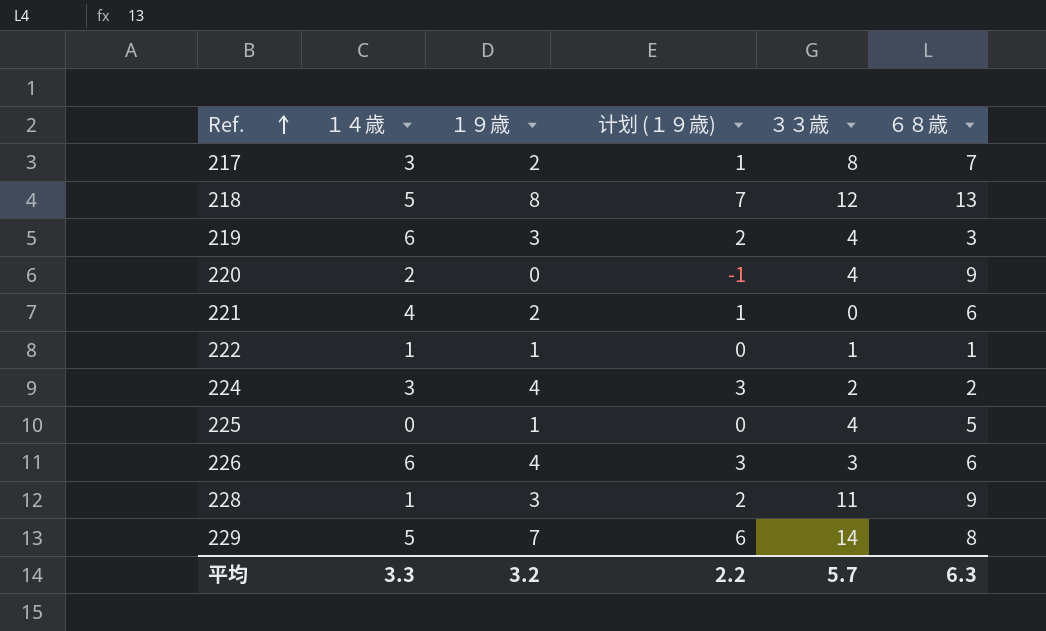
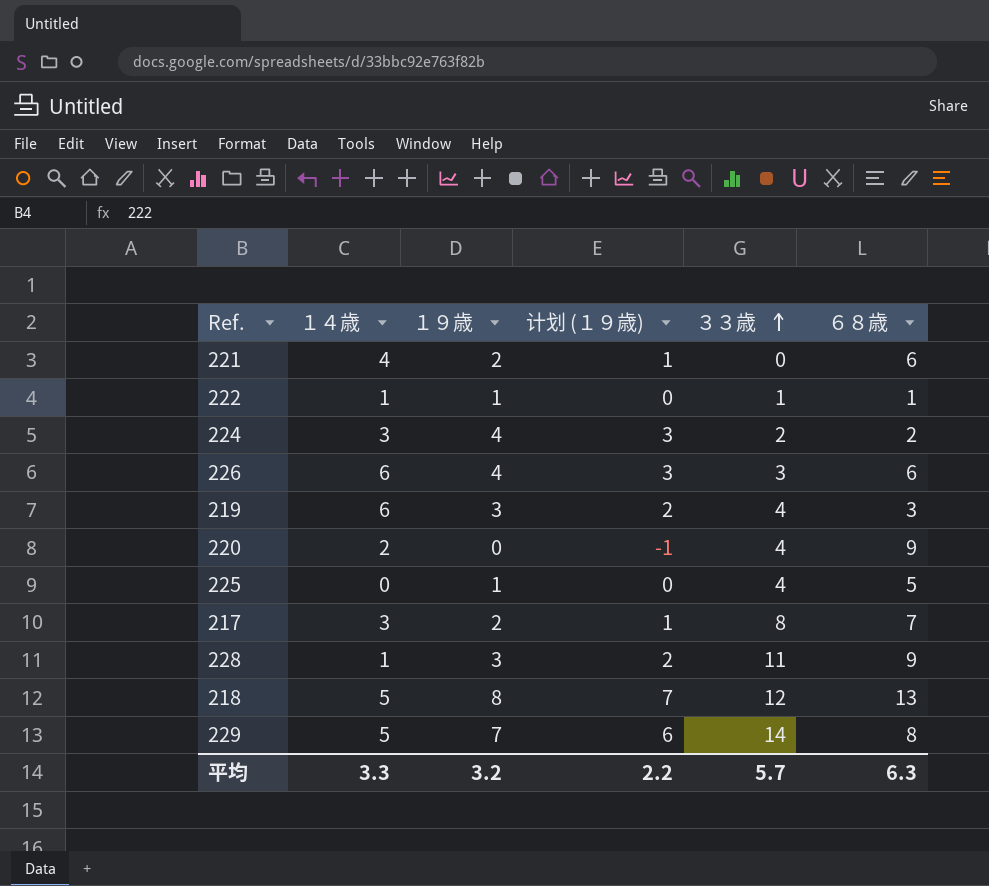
row order: Ref. ascending -> ３３歳 ascending

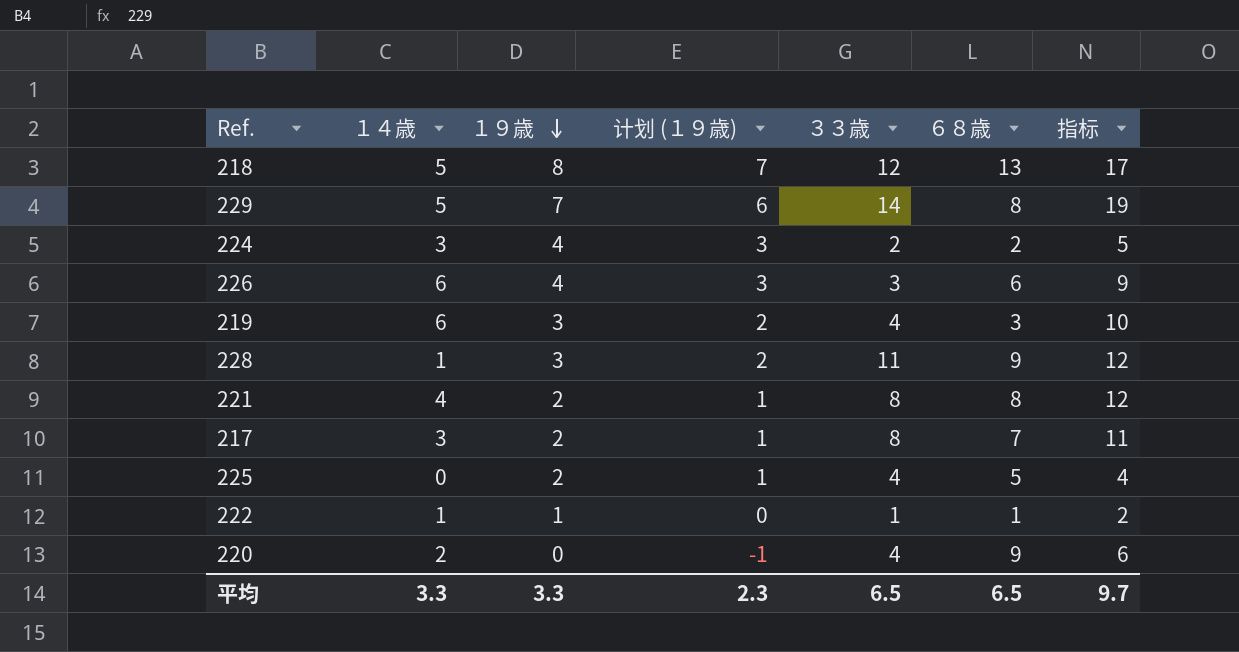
row order: ３３歳 ascending -> １９歳 descending
column 指标 | formula: none -> [１４歳] + [３３歳]
221 | ３３歳: 0 -> 8
221 | ６８歳: 6 -> 8
225 | １９歳: 1 -> 2
225 | 计划 (１９歳): 0 -> 1
平均 | １９歳: 3.2 -> 3.3
平均 | 计划 (１９歳): 2.2 -> 2.3
平均 | ３３歳: 5.7 -> 6.5
平均 | ６８歳: 6.3 -> 6.5

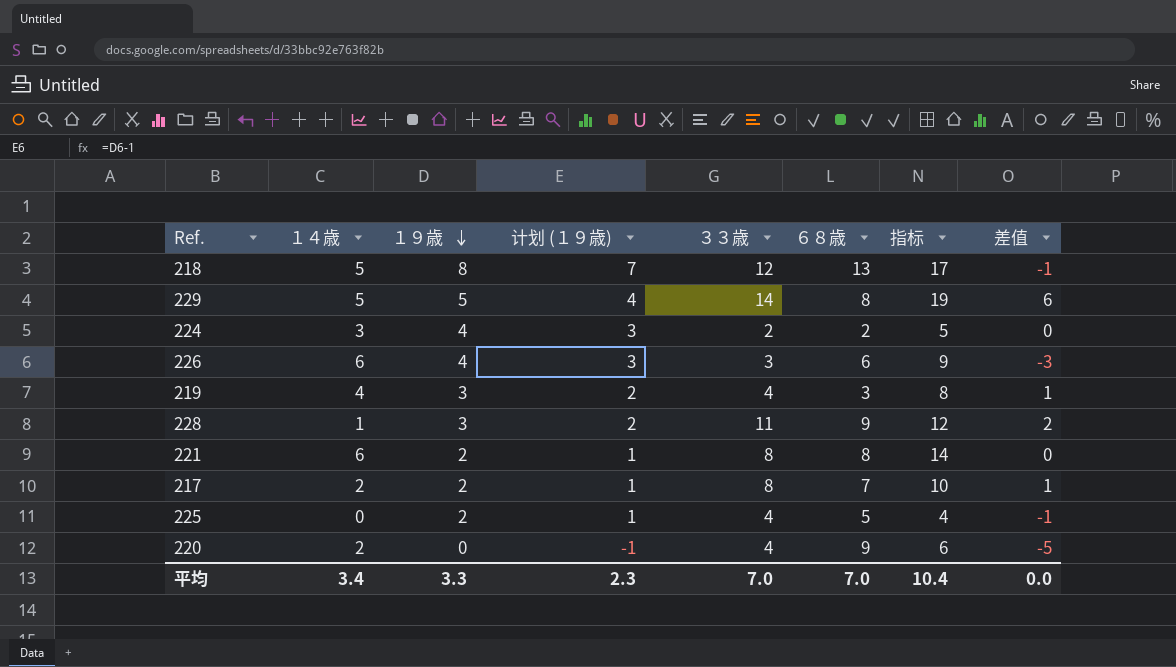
column 差值 | formula: none -> [３３歳] - [６８歳]
row 222: 1 | 1 | 0 | 1 | 1 | 2 -> none
229 | １９歳: 7 -> 5
229 | 计划 (１９歳): 6 -> 4
219 | １４歳: 6 -> 4
219 | 指标: 10 -> 8
221 | １４歳: 4 -> 6
221 | 指标: 12 -> 14
217 | １４歳: 3 -> 2
217 | 指标: 11 -> 10
平均 | １４歳: 3.3 -> 3.4
平均 | ３３歳: 6.5 -> 7.0
平均 | ６８歳: 6.5 -> 7.0
平均 | 指标: 9.7 -> 10.4

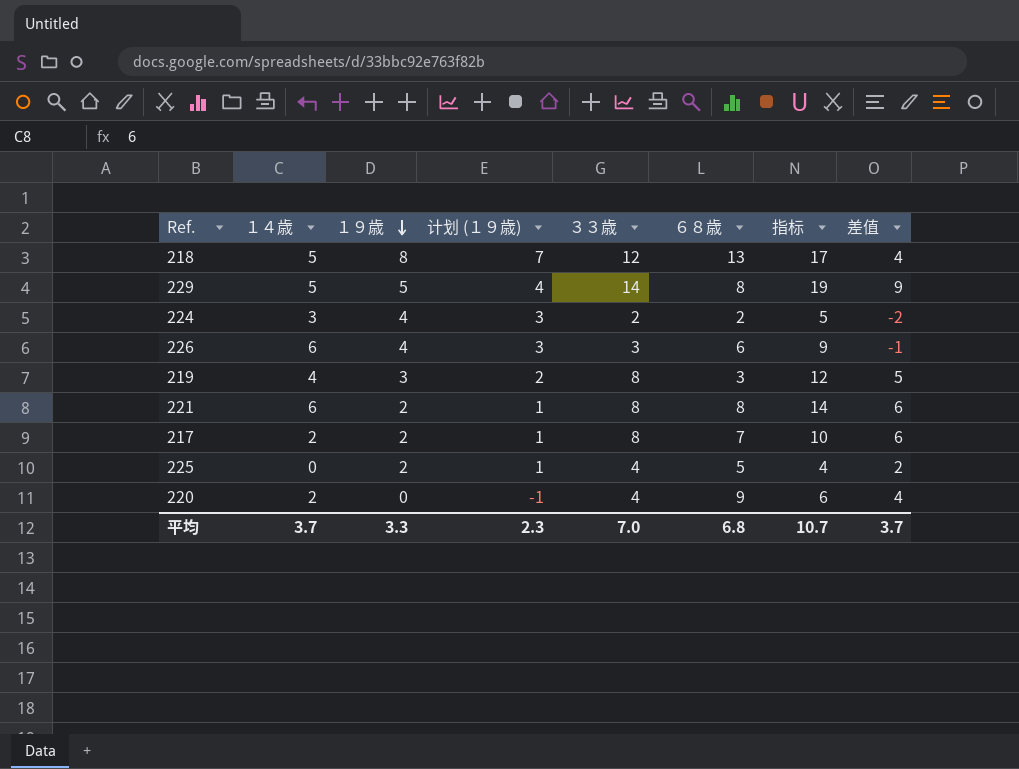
column 差值 | formula: [３３歳] - [６８歳] -> [３３歳] - [１９歳]
row 228: 1 | 3 | 2 | 11 | 9 | 12 | 2 -> none
219 | ３３歳: 4 -> 8
219 | 指标: 8 -> 12
平均 | １４歳: 3.4 -> 3.7
平均 | ６８歳: 7.0 -> 6.8
平均 | 指标: 10.4 -> 10.7
平均 | 差值: 0.0 -> 3.7

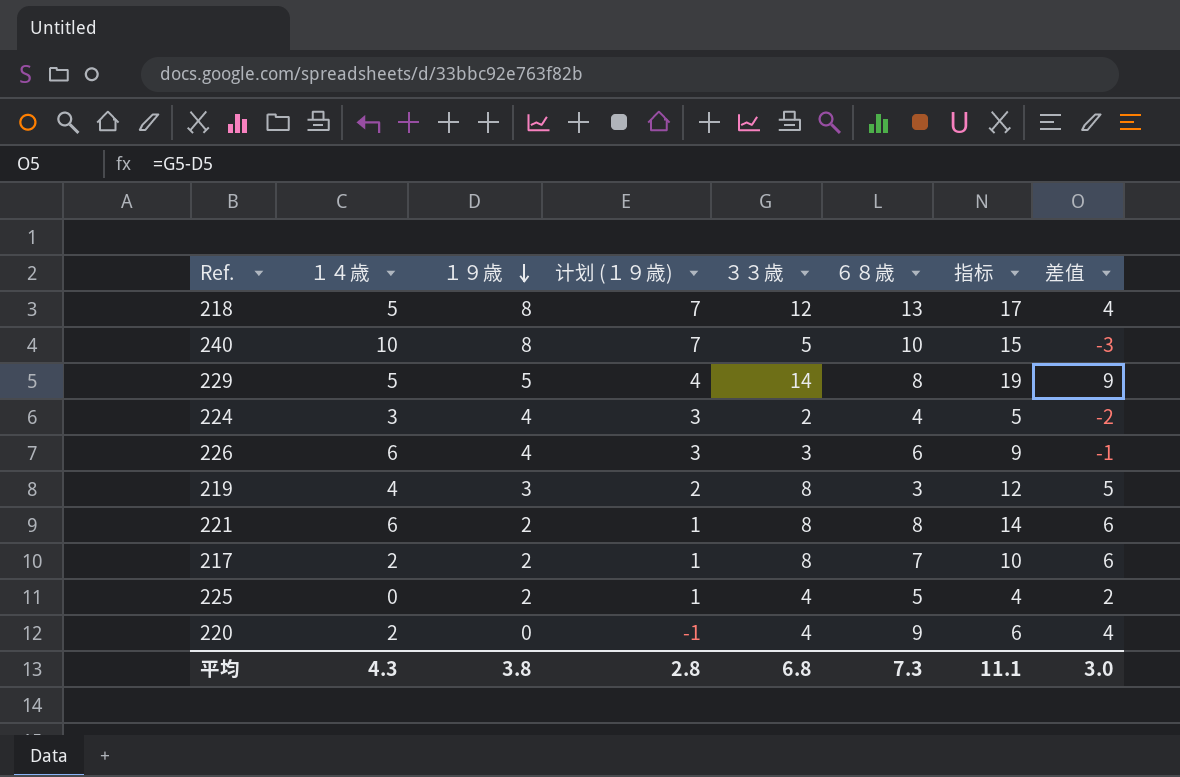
row 240: none -> 10 | 8 | 7 | 5 | 10 | 15 | -3
224 | ６８歳: 2 -> 4
平均 | １４歳: 3.7 -> 4.3
平均 | １９歳: 3.3 -> 3.8
平均 | 计划 (１９歳): 2.3 -> 2.8
平均 | ３３歳: 7.0 -> 6.8
平均 | ６８歳: 6.8 -> 7.3
平均 | 指标: 10.7 -> 11.1
平均 | 差值: 3.7 -> 3.0

